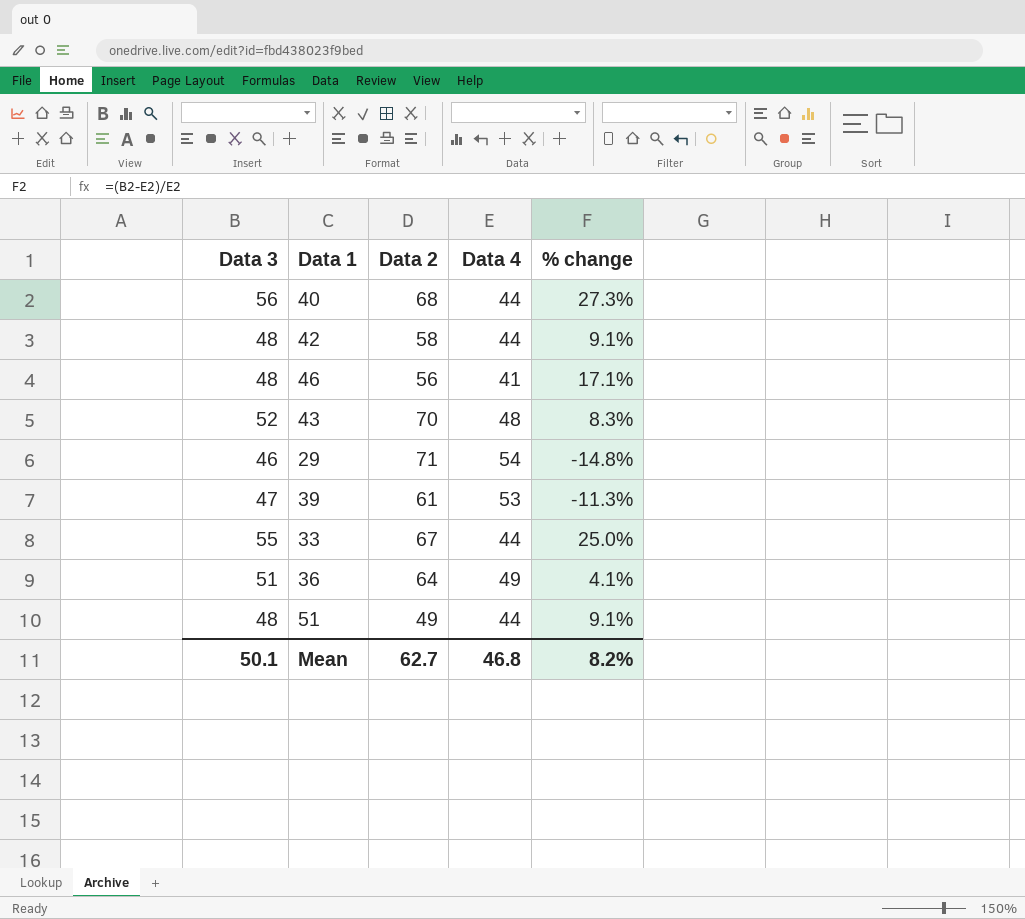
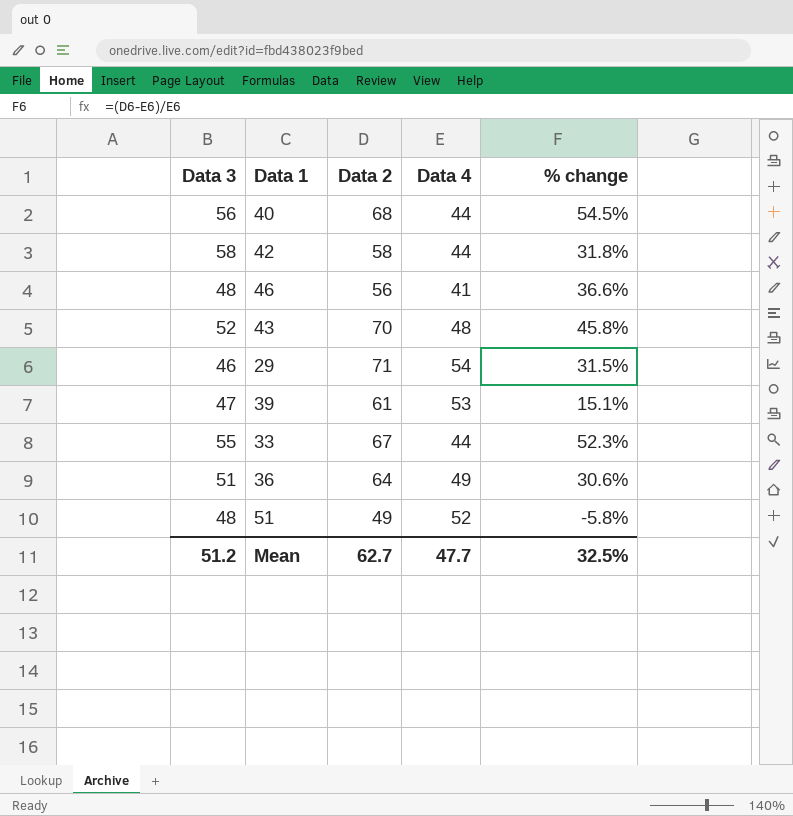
column % change | formula: ([Data 3] - [Data 4]) / [Data 4] -> ([Data 2] - [Data 4]) / [Data 4]
42 | Data 3: 48 -> 58
51 | Data 4: 44 -> 52
Mean | Data 3: 50.1 -> 51.2
Mean | Data 4: 46.8 -> 47.7
Mean | % change: 8.2% -> 32.5%

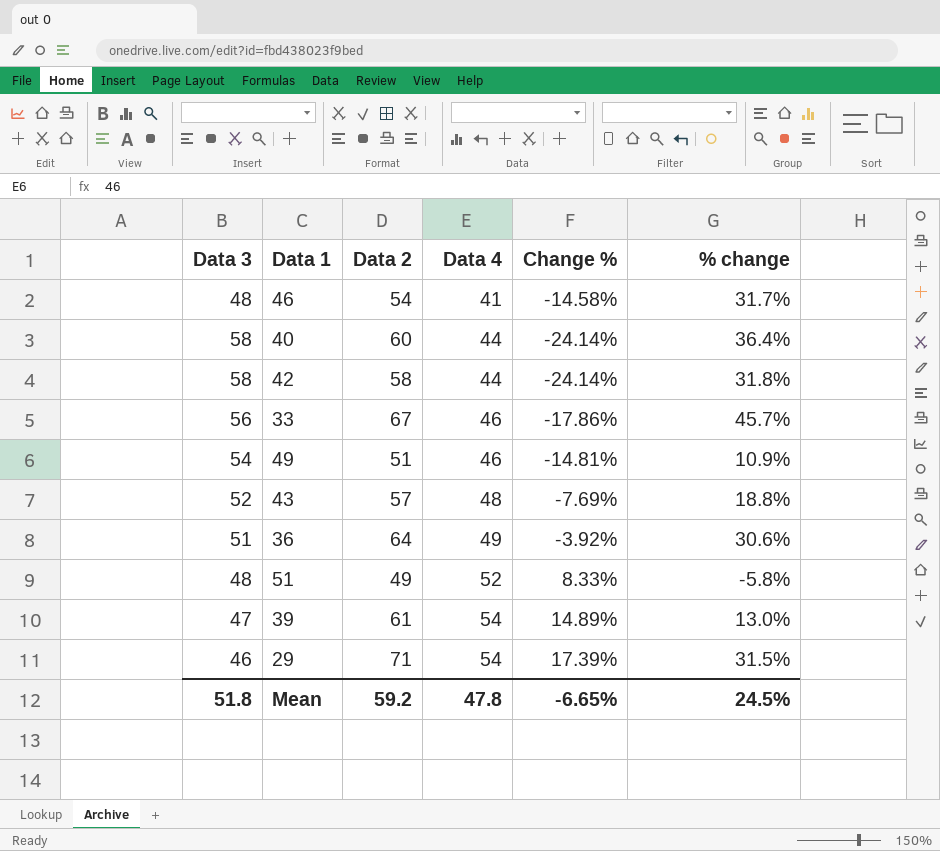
row order: none -> Data 4 ascending
column Change % | formula: none -> ([Data 4] - [Data 3]) / [Data 3]
46 | Data 2: 56 -> 54
46 | % change: 36.6% -> 31.7%
40 | Data 3: 56 -> 58
40 | Data 2: 68 -> 60
40 | % change: 54.5% -> 36.4%
33 | Data 3: 55 -> 56
33 | Data 4: 44 -> 46
33 | % change: 52.3% -> 45.7%
row 49: none -> 54 | 51 | 46 | -14.81% | 10.9%
43 | Data 2: 70 -> 57
43 | % change: 45.8% -> 18.8%
39 | Data 4: 53 -> 54
39 | % change: 15.1% -> 13.0%
Mean | Data 3: 51.2 -> 51.8
Mean | Data 2: 62.7 -> 59.2
Mean | Data 4: 47.7 -> 47.8
Mean | % change: 32.5% -> 24.5%

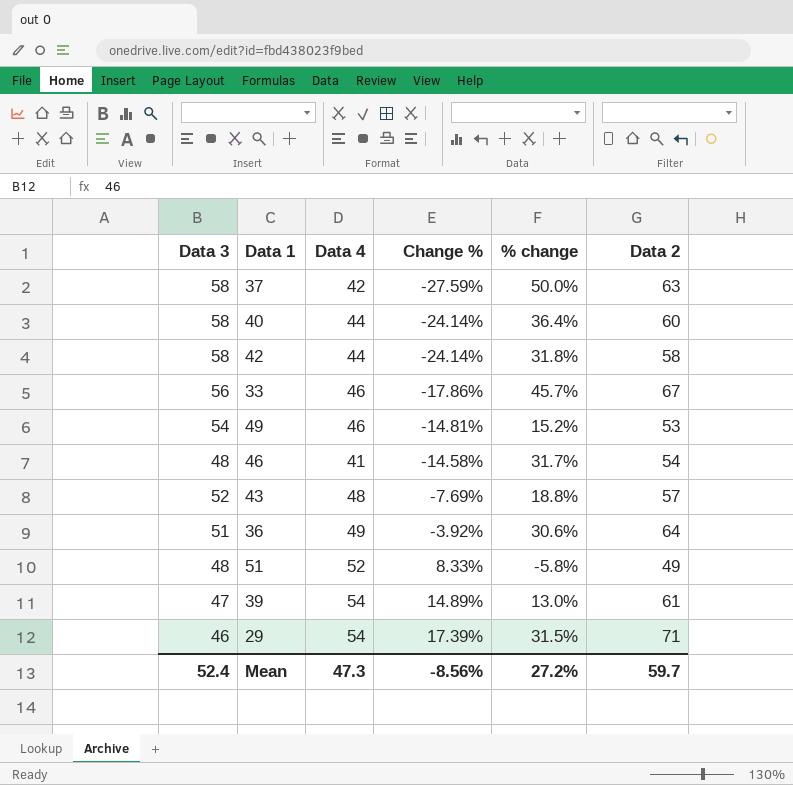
row order: Data 4 ascending -> Change % ascending
column Data 2 | position: 3 -> 6
row 37: none -> 58 | 42 | -27.59% | 50.0% | 63
49 | % change: 10.9% -> 15.2%
49 | Data 2: 51 -> 53
Mean | Data 3: 51.8 -> 52.4
Mean | Data 4: 47.8 -> 47.3
Mean | Change %: -6.65% -> -8.56%
Mean | % change: 24.5% -> 27.2%
Mean | Data 2: 59.2 -> 59.7

